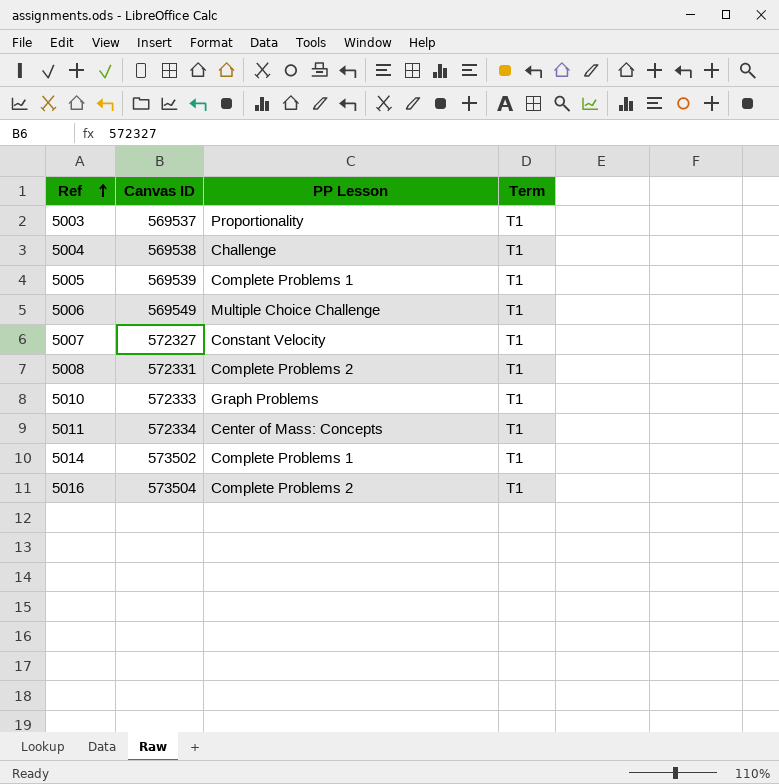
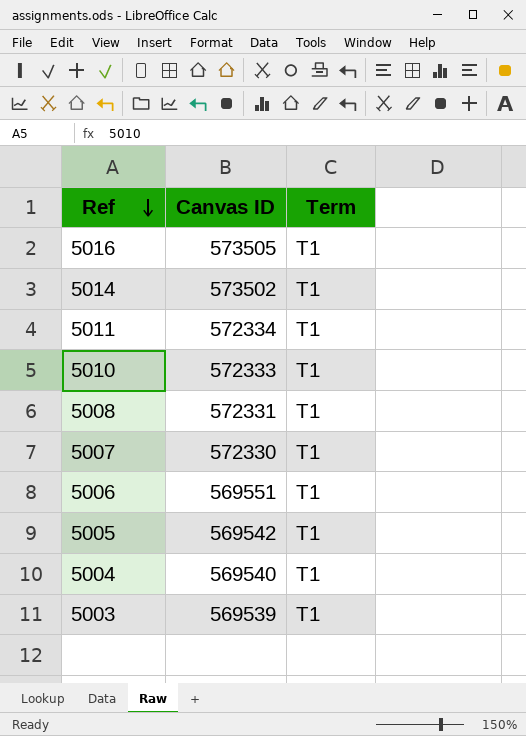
row order: Ref ascending -> Ref descending
column PP Lesson | position: 3 -> none
5016 | Canvas ID: 573504 -> 573505
5007 | Canvas ID: 572327 -> 572330
5006 | Canvas ID: 569549 -> 569551
5005 | Canvas ID: 569539 -> 569542
5004 | Canvas ID: 569538 -> 569540
5003 | Canvas ID: 569537 -> 569539

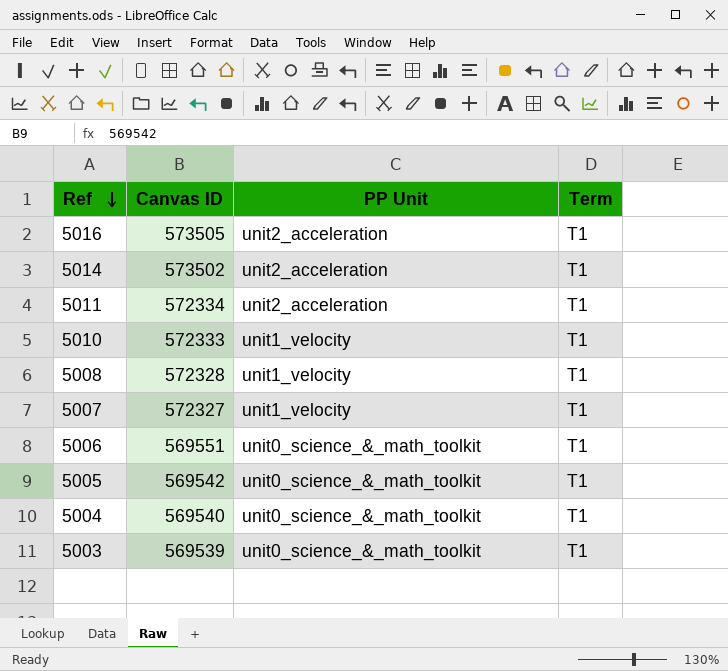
column PP Unit | position: none -> 3
5008 | Canvas ID: 572331 -> 572328
5007 | Canvas ID: 572330 -> 572327

